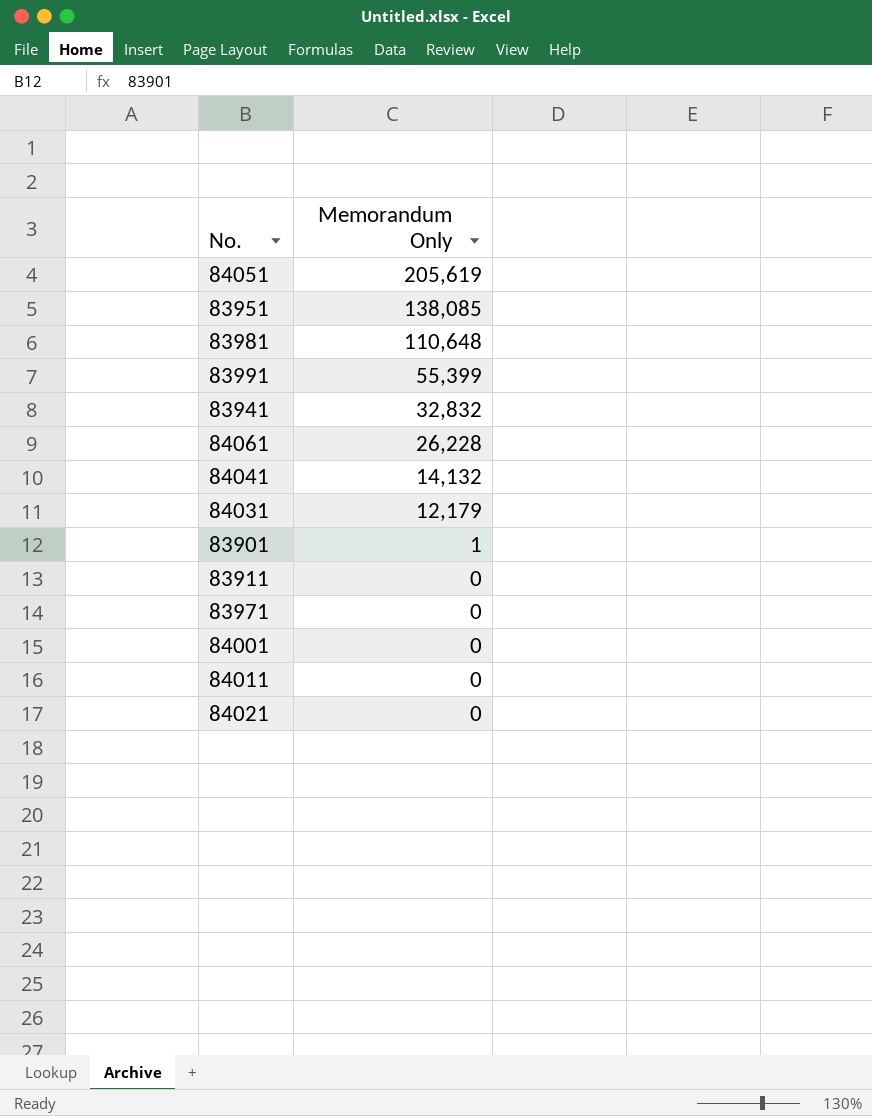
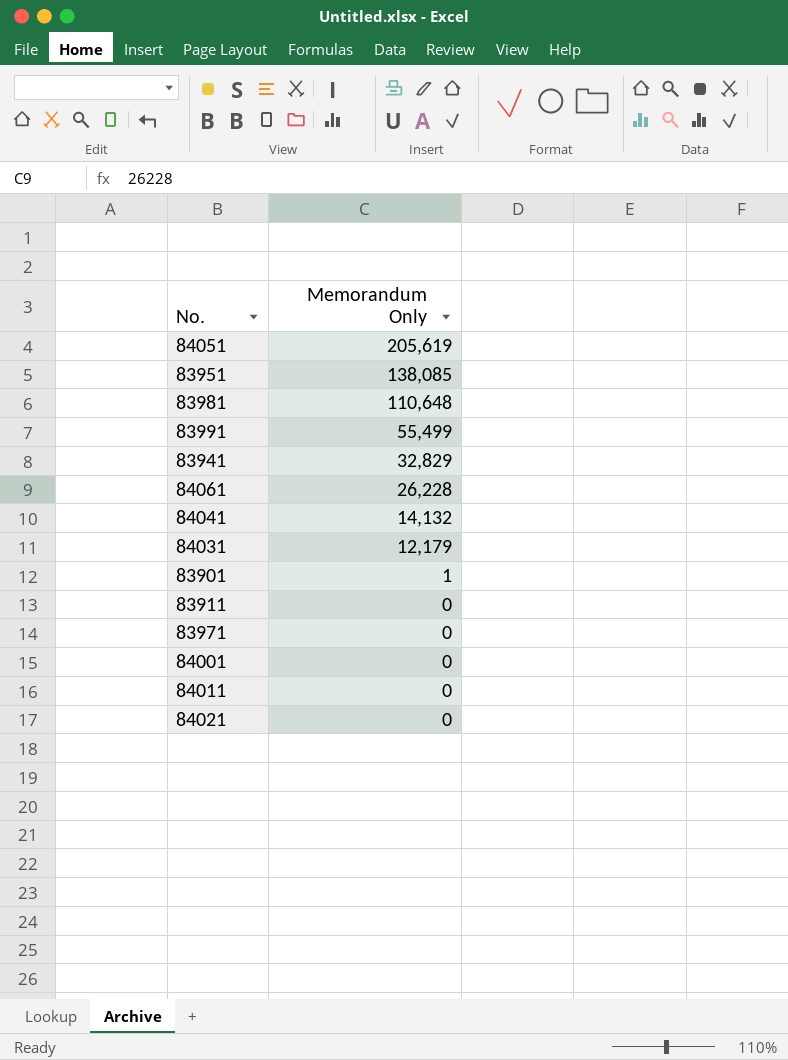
83991 | Memorandum Only: 55,399 -> 55,499
83941 | Memorandum Only: 32,832 -> 32,829

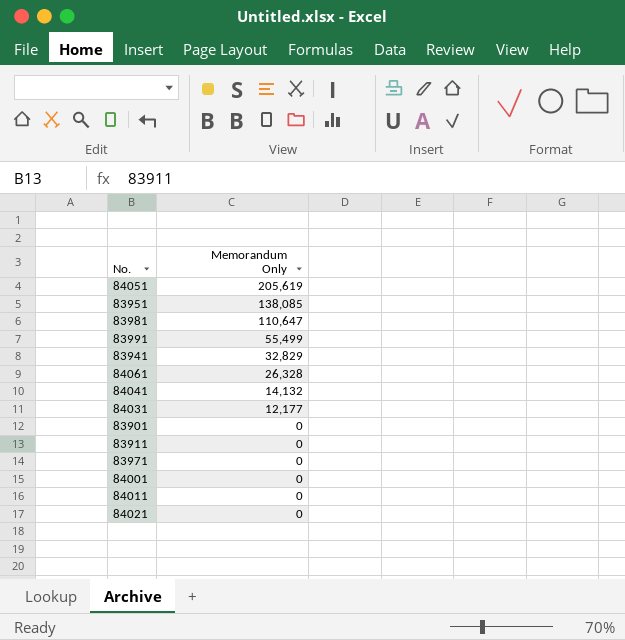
83981 | Memorandum Only: 110,648 -> 110,647
84061 | Memorandum Only: 26,228 -> 26,328
84031 | Memorandum Only: 12,179 -> 12,177
83901 | Memorandum Only: 1 -> 0

